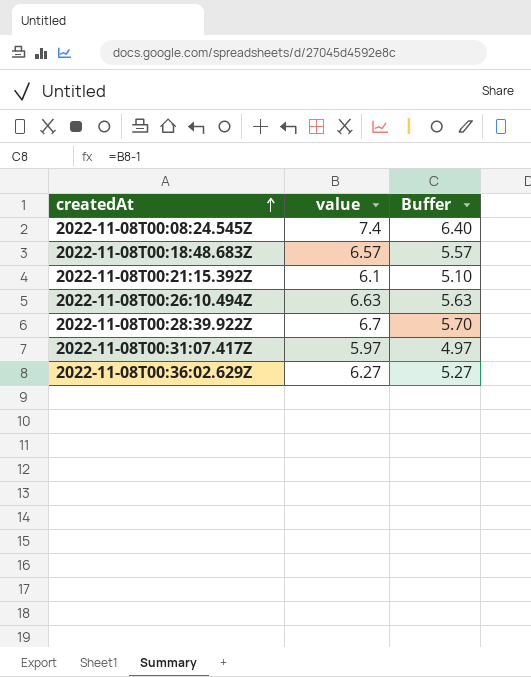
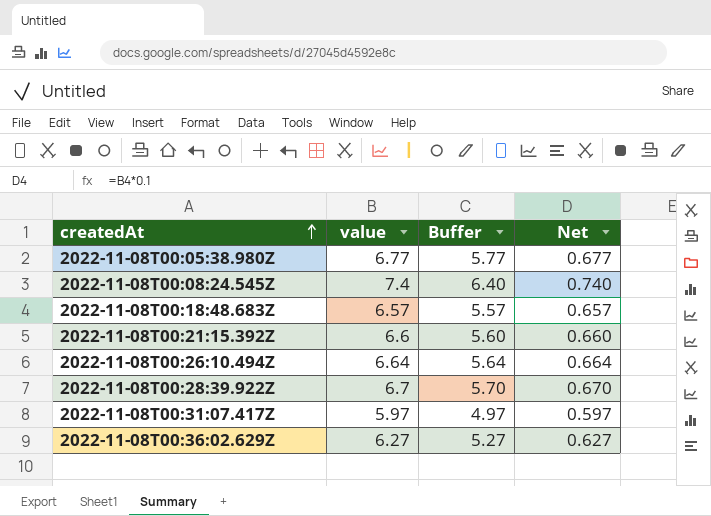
column Net | formula: none -> [value] * 0.1
row 2022-11-08T00:05:38.980Z: none -> 6.77 | 5.77 | 0.677
2022-11-08T00:21:15.392Z | value: 6.1 -> 6.6
2022-11-08T00:21:15.392Z | Buffer: 5.10 -> 5.60
2022-11-08T00:26:10.494Z | value: 6.63 -> 6.64
2022-11-08T00:26:10.494Z | Buffer: 5.63 -> 5.64

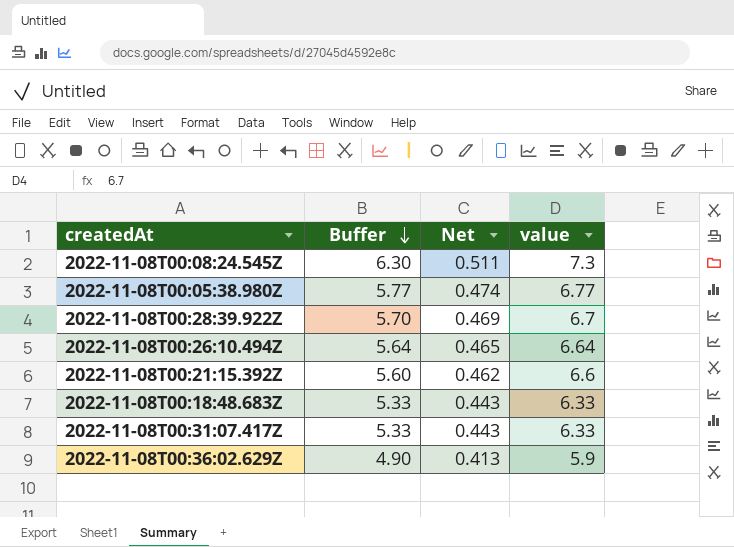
row order: createdAt ascending -> Buffer descending
column Net | formula: [value] * 0.1 -> [value] * 0.07
column value | position: 2 -> 4
2022-11-08T00:08:24.545Z | Buffer: 6.40 -> 6.30
2022-11-08T00:08:24.545Z | value: 7.4 -> 7.3
2022-11-08T00:18:48.683Z | Buffer: 5.57 -> 5.33
2022-11-08T00:18:48.683Z | value: 6.57 -> 6.33
2022-11-08T00:31:07.417Z | Buffer: 4.97 -> 5.33
2022-11-08T00:31:07.417Z | value: 5.97 -> 6.33
2022-11-08T00:36:02.629Z | Buffer: 5.27 -> 4.90
2022-11-08T00:36:02.629Z | value: 6.27 -> 5.9

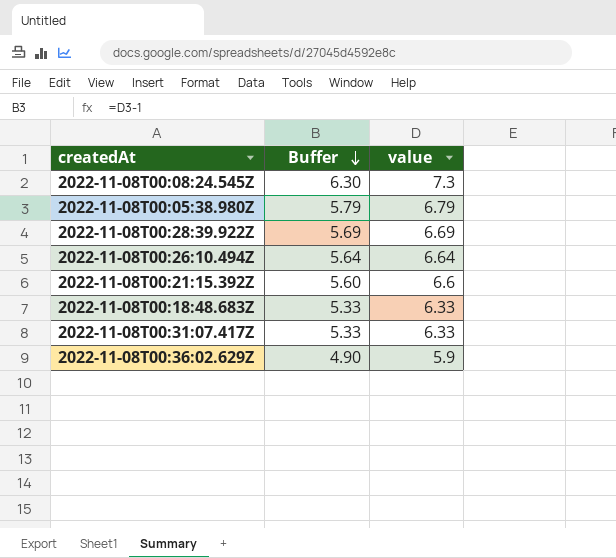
column Net | formula: [value] * 0.07 -> none
2022-11-08T00:05:38.980Z | Buffer: 5.77 -> 5.79
2022-11-08T00:05:38.980Z | value: 6.77 -> 6.79
2022-11-08T00:28:39.922Z | Buffer: 5.70 -> 5.69
2022-11-08T00:28:39.922Z | value: 6.7 -> 6.69

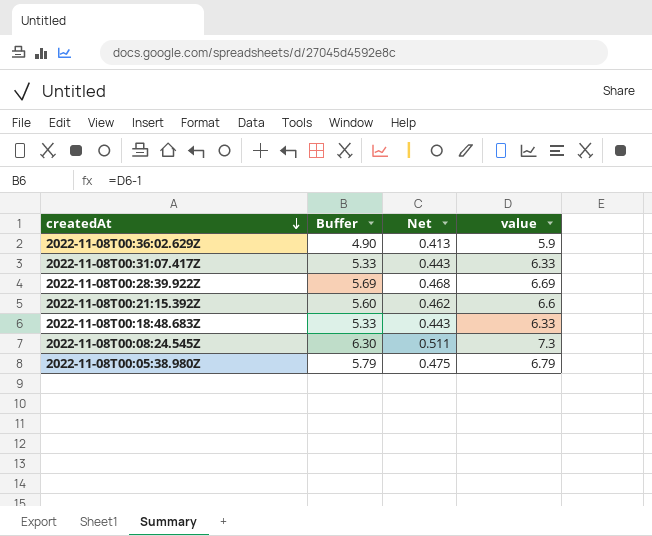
row order: Buffer descending -> createdAt descending
column Net | formula: none -> [value] * 0.07
row 2022-11-08T00:26:10.494Z: 5.64 | 6.64 -> none

